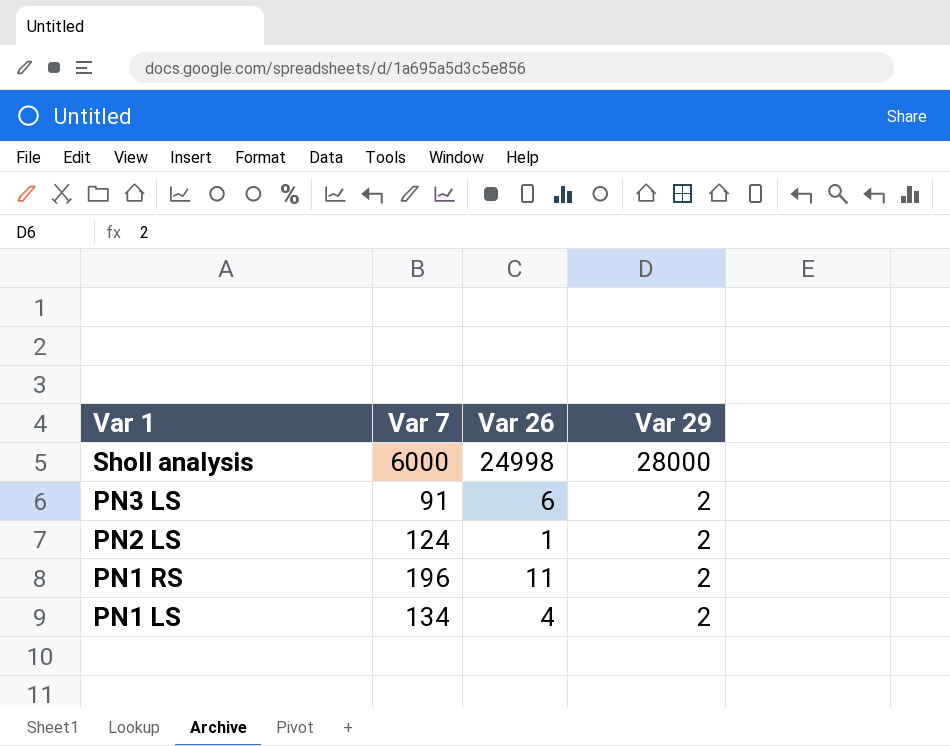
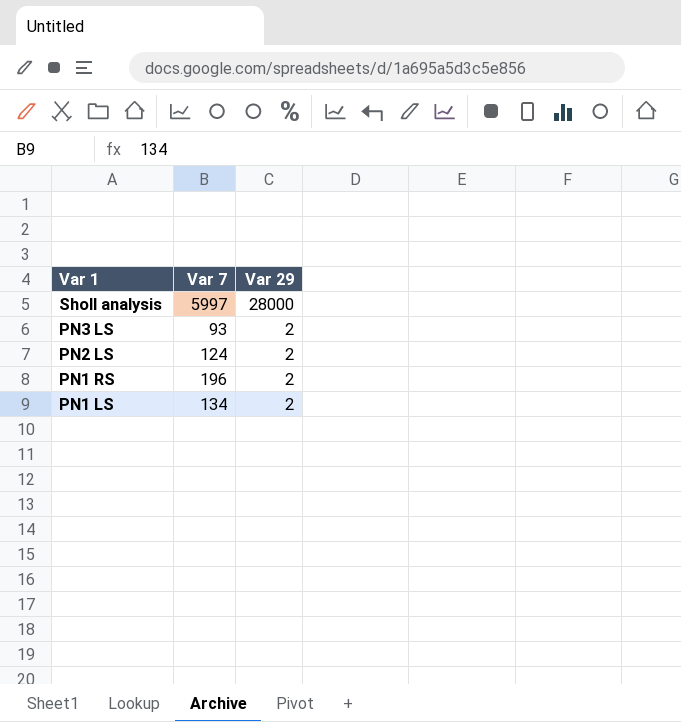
column Var 26 | position: 3 -> none
Sholl analysis | Var 7: 6000 -> 5997
PN3 LS | Var 7: 91 -> 93

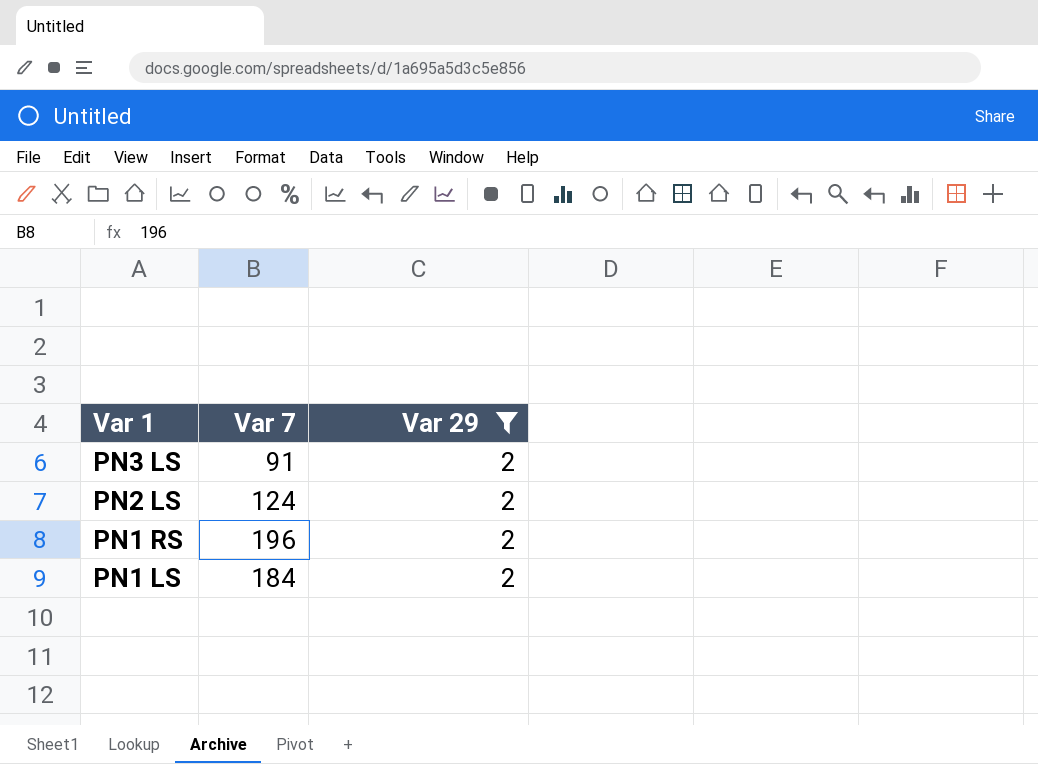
filter: none -> Var 29 = 2
PN3 LS | Var 7: 93 -> 91
PN1 LS | Var 7: 134 -> 184

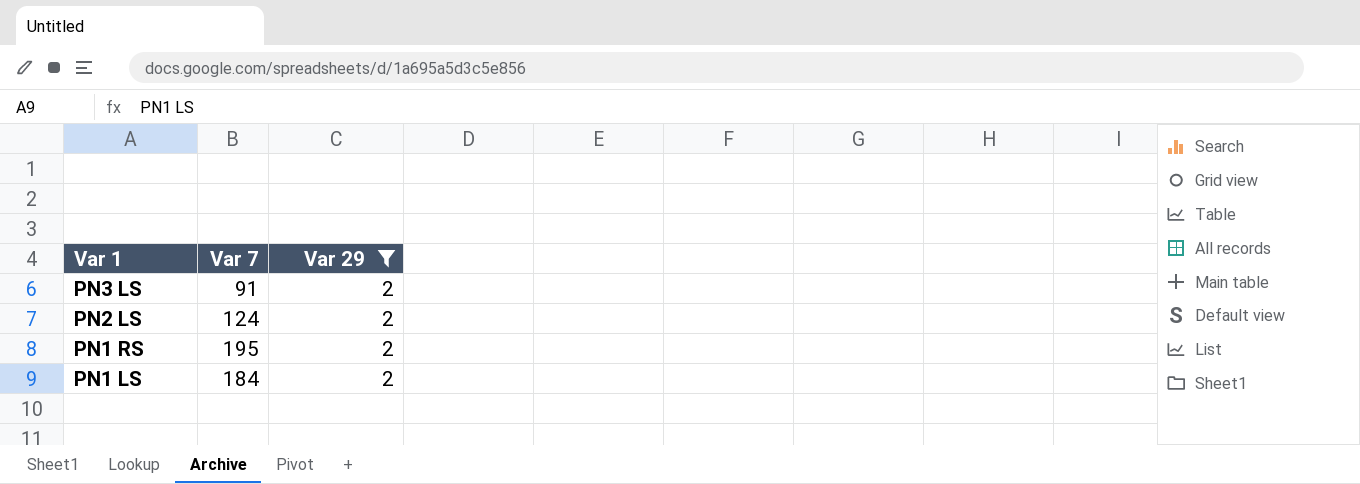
PN1 RS | Var 7: 196 -> 195

